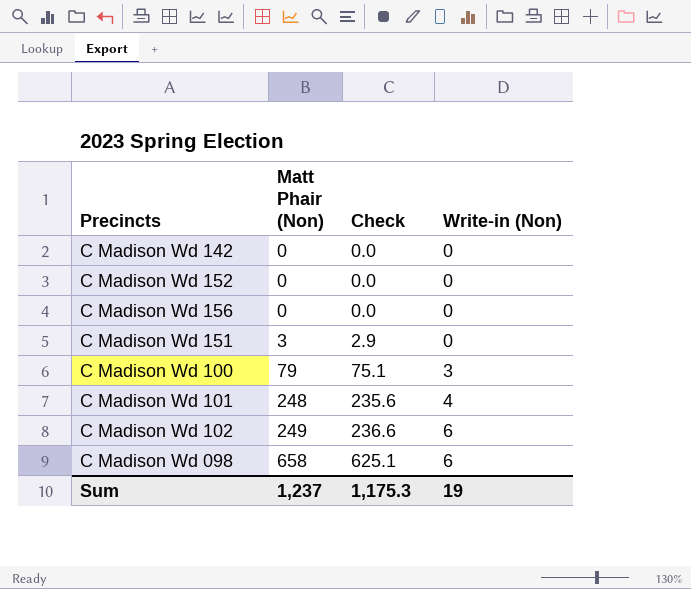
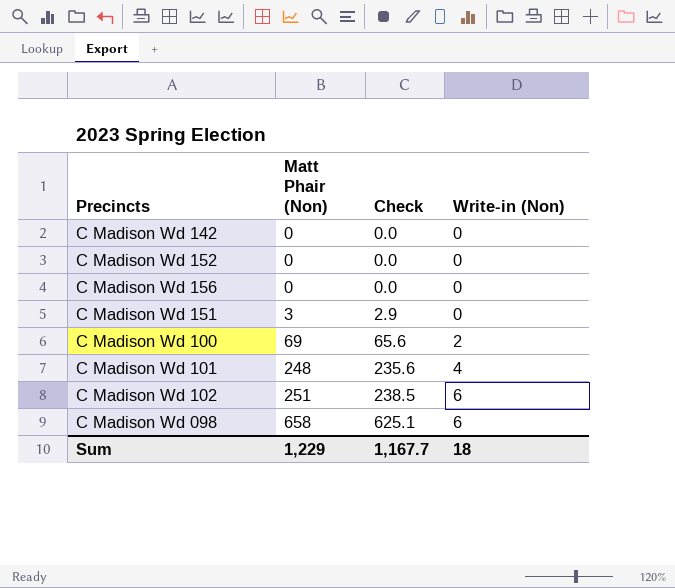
C Madison Wd 100 | Matt Phair (Non): 79 -> 69
C Madison Wd 100 | Check: 75.1 -> 65.6
C Madison Wd 100 | Write-in (Non): 3 -> 2
C Madison Wd 102 | Matt Phair (Non): 249 -> 251
C Madison Wd 102 | Check: 236.6 -> 238.5
Sum | Matt Phair (Non): 1,237 -> 1,229
Sum | Check: 1,175.3 -> 1,167.7
Sum | Write-in (Non): 19 -> 18

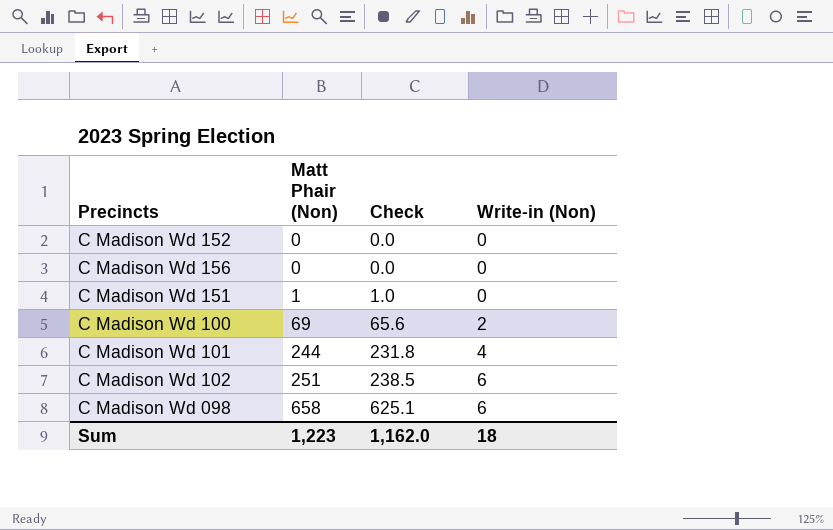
row C Madison Wd 142: 0 | 0.0 | 0 -> none
C Madison Wd 151 | Matt Phair (Non): 3 -> 1
C Madison Wd 151 | Check: 2.9 -> 1.0
C Madison Wd 101 | Matt Phair (Non): 248 -> 244
C Madison Wd 101 | Check: 235.6 -> 231.8
Sum | Matt Phair (Non): 1,229 -> 1,223
Sum | Check: 1,167.7 -> 1,162.0

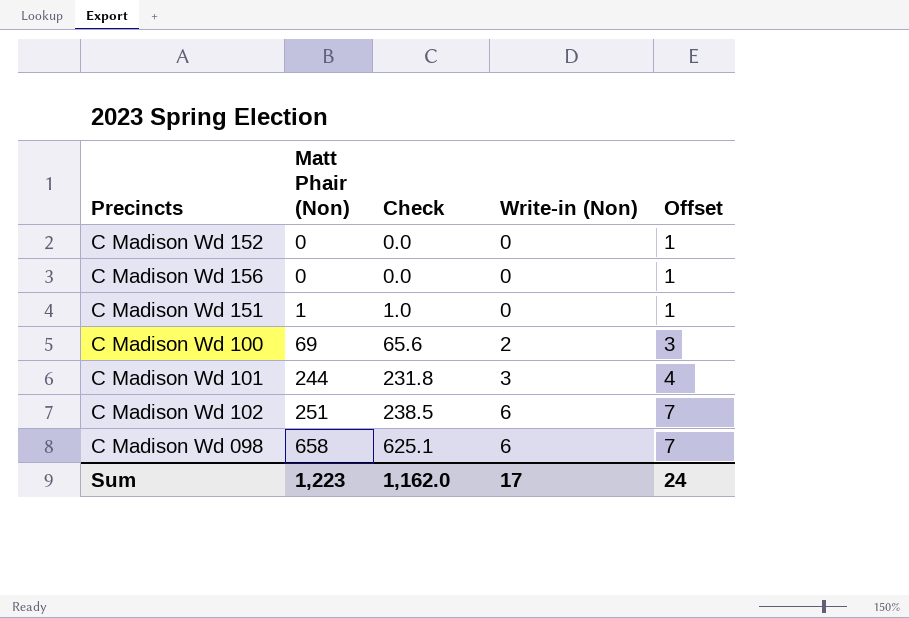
column Offset | formula: none -> [Write-in (Non)] + 1
C Madison Wd 101 | Write-in (Non): 4 -> 3
Sum | Write-in (Non): 18 -> 17

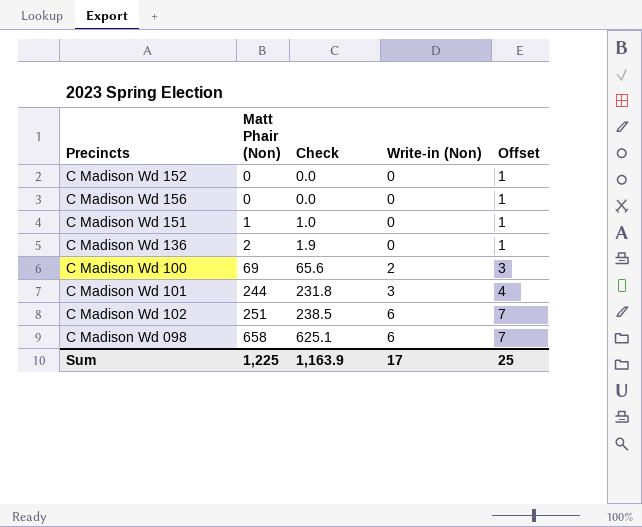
row C Madison Wd 136: none -> 2 | 1.9 | 0 | 1
Sum | Matt Phair (Non): 1,223 -> 1,225
Sum | Check: 1,162.0 -> 1,163.9
Sum | Offset: 24 -> 25

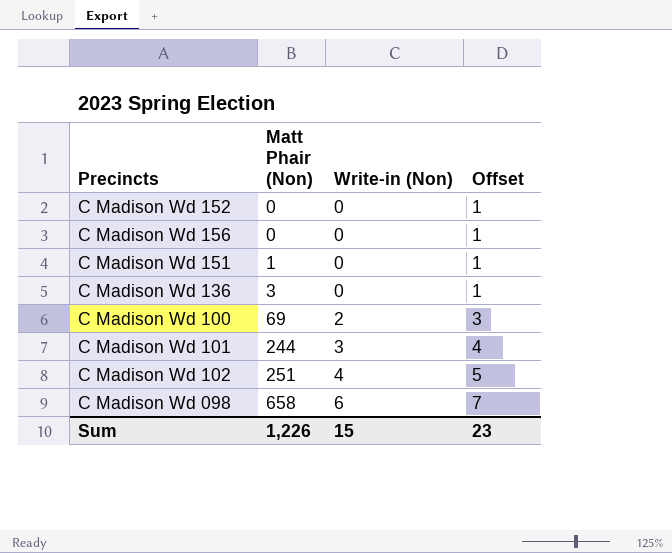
column Check | formula: [Matt Phair (Non)] * 0.95 -> none
C Madison Wd 136 | Matt Phair (Non): 2 -> 3
C Madison Wd 102 | Write-in (Non): 6 -> 4
C Madison Wd 102 | Offset: 7 -> 5
Sum | Matt Phair (Non): 1,225 -> 1,226
Sum | Write-in (Non): 17 -> 15
Sum | Offset: 25 -> 23

